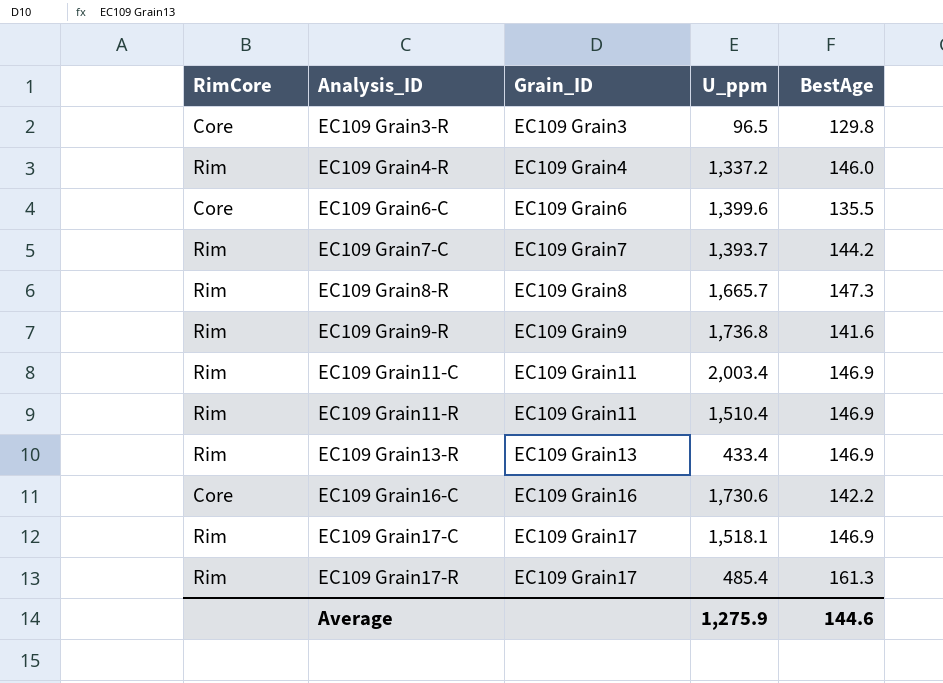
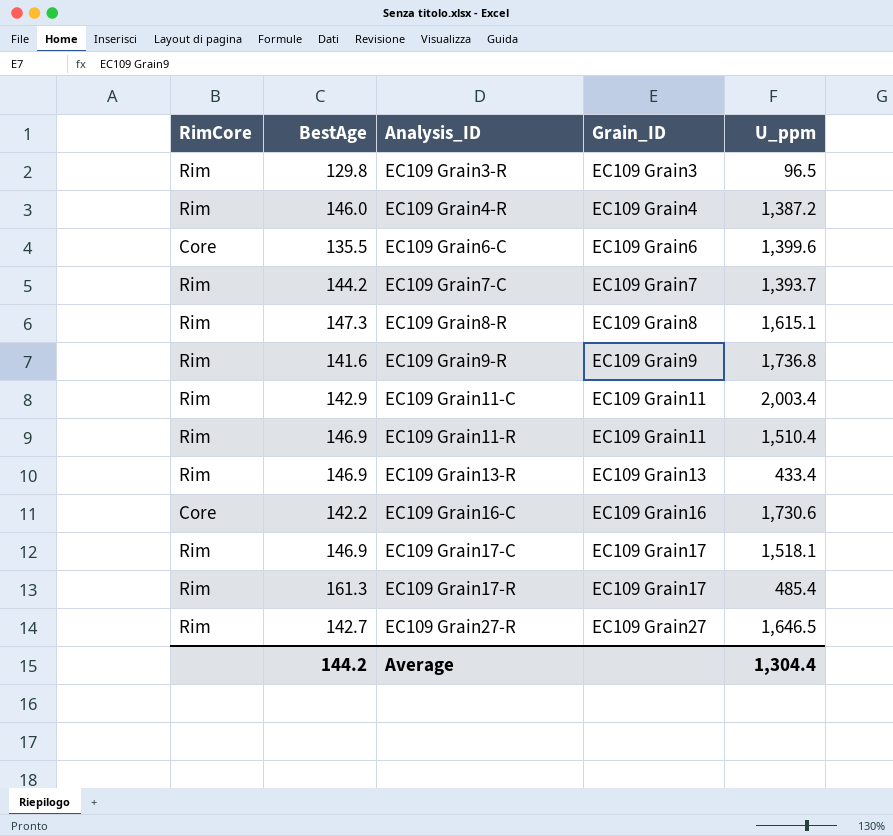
column BestAge | position: 5 -> 2
EC109 Grain3-R | RimCore: Core -> Rim
EC109 Grain4-R | U_ppm: 1,337.2 -> 1,387.2
EC109 Grain8-R | U_ppm: 1,665.7 -> 1,615.1
EC109 Grain11-C | BestAge: 146.9 -> 142.9
row EC109 Grain27-R: none -> Rim | 142.7 | EC109 Grain27 | 1,646.5
Average | BestAge: 144.6 -> 144.2
Average | U_ppm: 1,275.9 -> 1,304.4

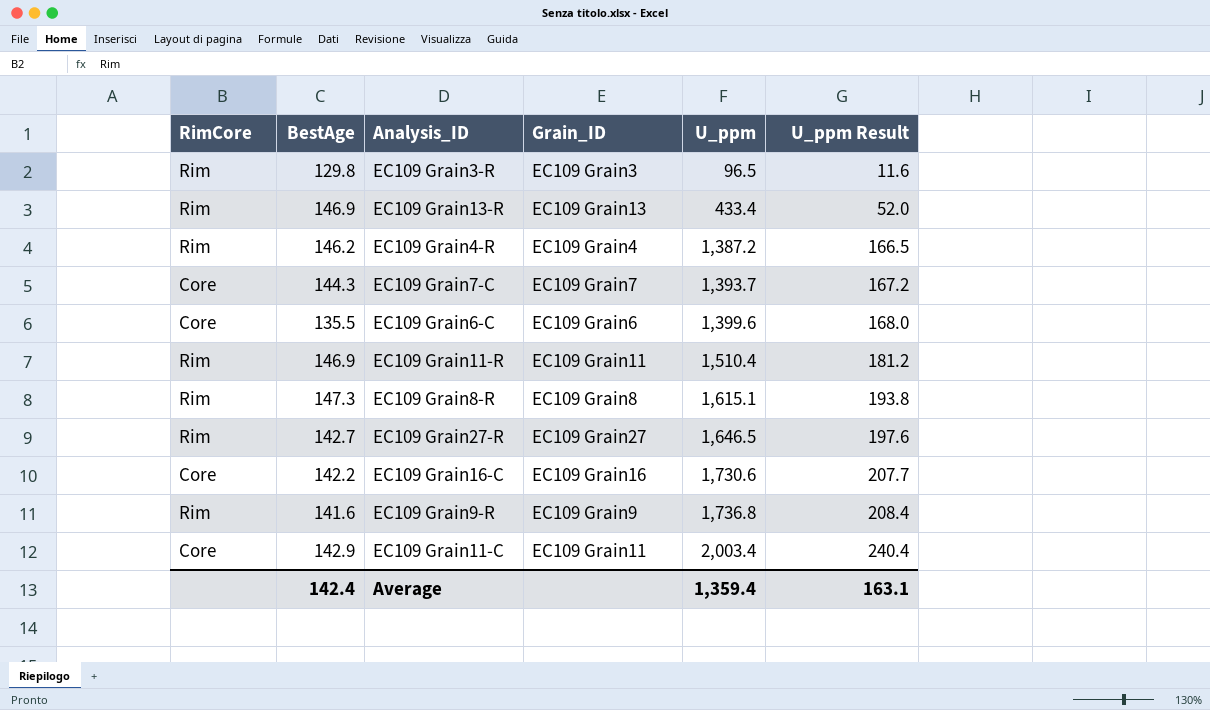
row order: Analysis_ID ascending -> U_ppm ascending
column U_ppm Result | formula: none -> [U_ppm] * 0.12
row EC109 Grain17-C: Rim | 146.9 | EC109 Grain17 | 1,518.1 -> none
row EC109 Grain17-R: Rim | 161.3 | EC109 Grain17 | 485.4 -> none
EC109 Grain4-R | BestAge: 146.0 -> 146.2
EC109 Grain7-C | RimCore: Rim -> Core
EC109 Grain7-C | BestAge: 144.2 -> 144.3
EC109 Grain11-C | RimCore: Rim -> Core
Average | BestAge: 144.2 -> 142.4
Average | U_ppm: 1,304.4 -> 1,359.4

